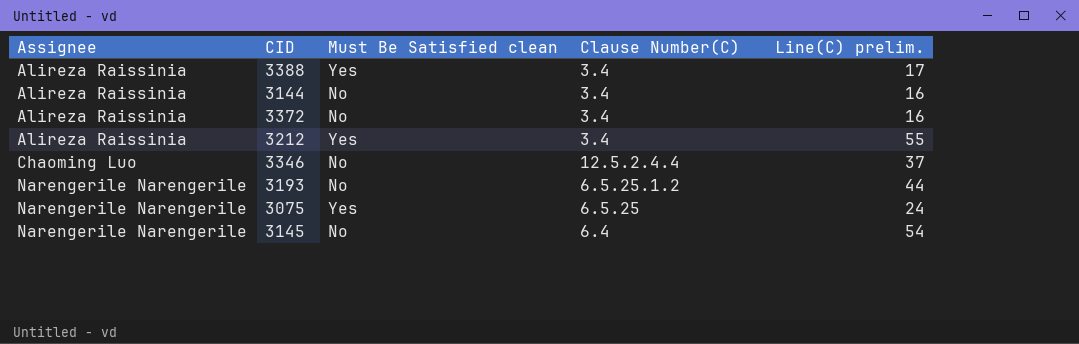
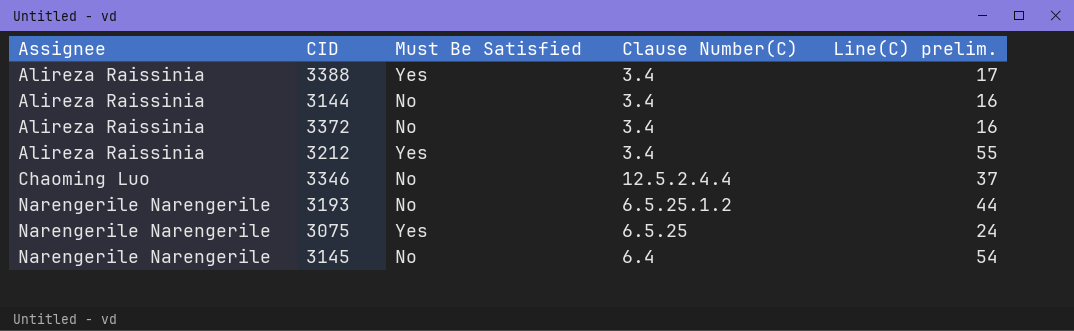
column name: Must Be Satisfied clean -> Must Be Satisfied

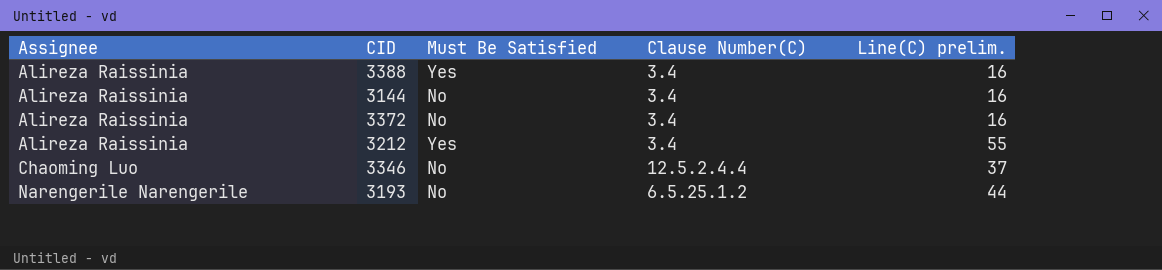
row 3075: Narengerile Narengerile | Yes | 6.5.25 | 24 -> none
row 3145: Narengerile Narengerile | No | 6.4 | 54 -> none
3388 | Line(C) prelim.: 17 -> 16

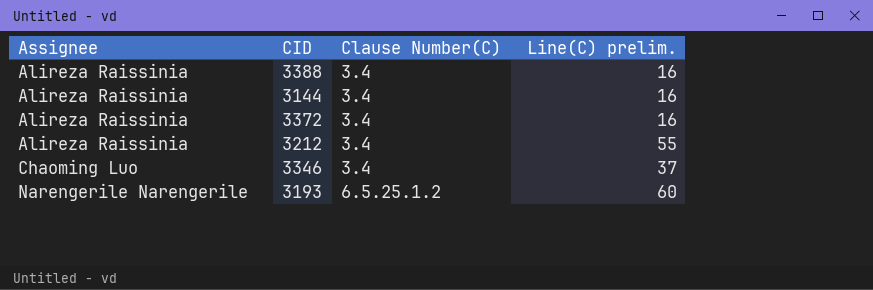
column Must Be Satisfied | position: 3 -> none
3346 | Clause Number(C): 12.5.2.4.4 -> 3.4
3193 | Line(C) prelim.: 44 -> 60

